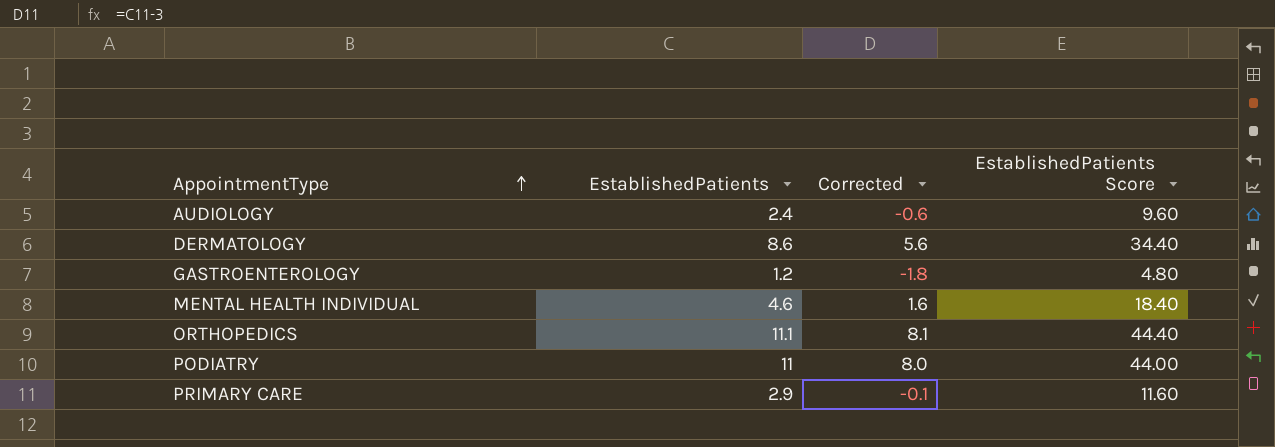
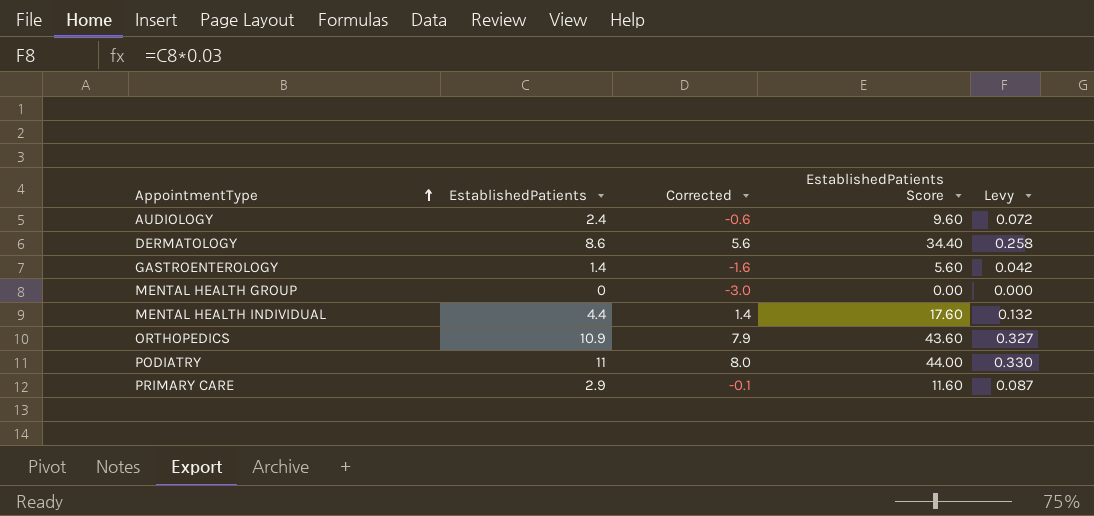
column Levy | formula: none -> [EstablishedPatients] * 0.03
GASTROENTEROLOGY | EstablishedPatients: 1.2 -> 1.4
GASTROENTEROLOGY | Corrected: -1.8 -> -1.6
GASTROENTEROLOGY | EstablishedPatients Score: 4.80 -> 5.60
row MENTAL HEALTH GROUP: none -> 0 | -3.0 | 0.00 | 0.000
MENTAL HEALTH INDIVIDUAL | EstablishedPatients: 4.6 -> 4.4
MENTAL HEALTH INDIVIDUAL | Corrected: 1.6 -> 1.4
MENTAL HEALTH INDIVIDUAL | EstablishedPatients Score: 18.40 -> 17.60
ORTHOPEDICS | EstablishedPatients: 11.1 -> 10.9
ORTHOPEDICS | Corrected: 8.1 -> 7.9
ORTHOPEDICS | EstablishedPatients Score: 44.40 -> 43.60

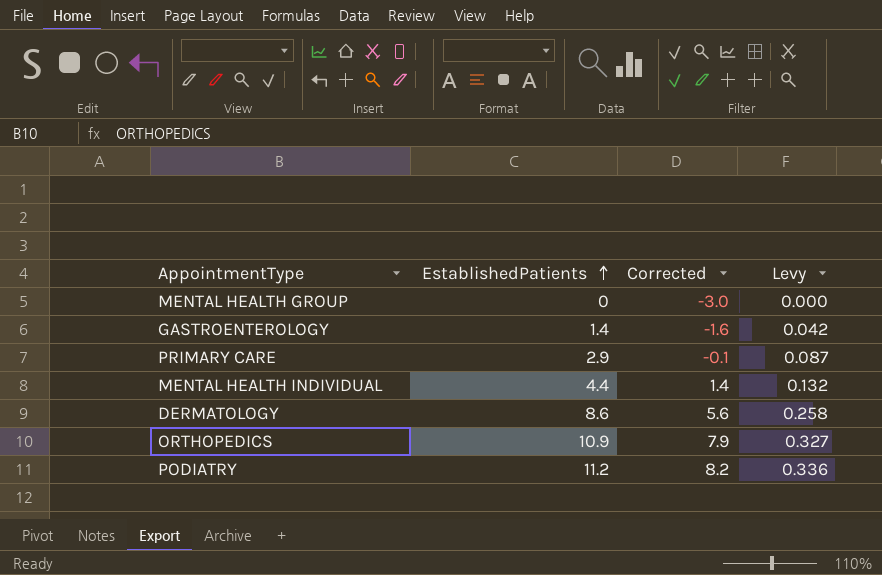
row order: AppointmentType ascending -> EstablishedPatients ascending
column EstablishedPatients Score | formula: [EstablishedPatients] * 4 -> none
row AUDIOLOGY: 2.4 | -0.6 | 9.60 | 0.072 -> none
PODIATRY | EstablishedPatients: 11 -> 11.2
PODIATRY | Corrected: 8.0 -> 8.2
PODIATRY | Levy: 0.330 -> 0.336

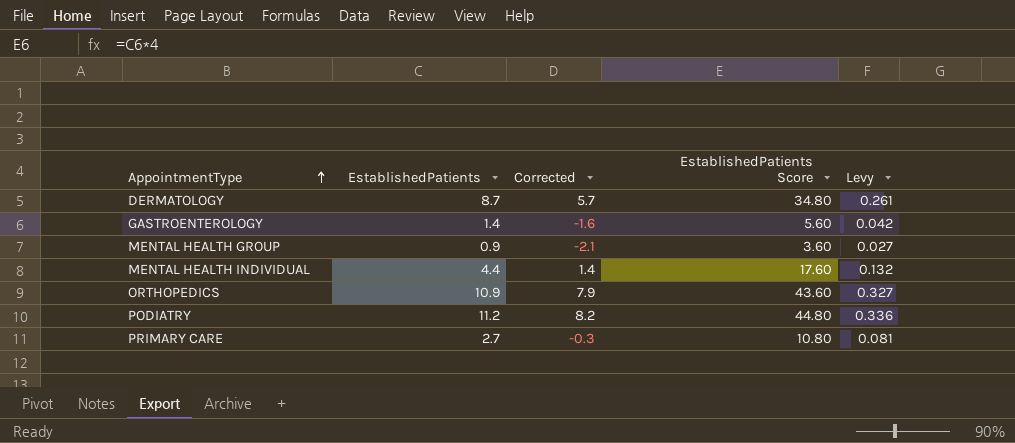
row order: EstablishedPatients ascending -> AppointmentType ascending
column EstablishedPatients Score | formula: none -> [EstablishedPatients] * 4
DERMATOLOGY | EstablishedPatients: 8.6 -> 8.7
DERMATOLOGY | Corrected: 5.6 -> 5.7
DERMATOLOGY | Levy: 0.258 -> 0.261
MENTAL HEALTH GROUP | EstablishedPatients: 0 -> 0.9
MENTAL HEALTH GROUP | Corrected: -3.0 -> -2.1
MENTAL HEALTH GROUP | Levy: 0.000 -> 0.027
PRIMARY CARE | EstablishedPatients: 2.9 -> 2.7
PRIMARY CARE | Corrected: -0.1 -> -0.3
PRIMARY CARE | Levy: 0.087 -> 0.081

